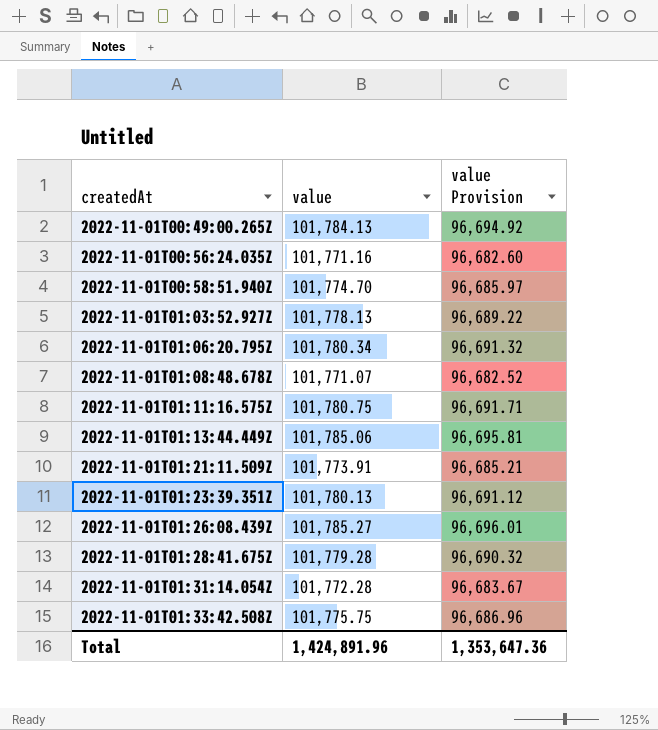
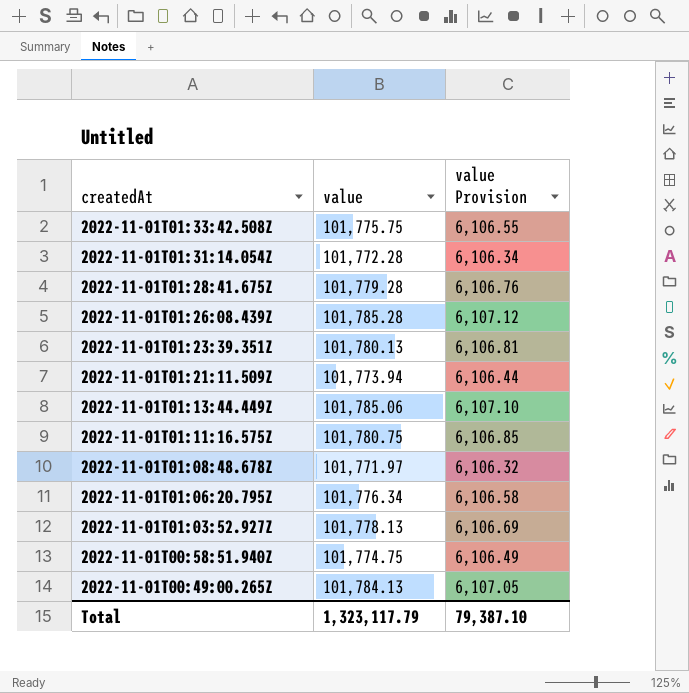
row order: createdAt ascending -> createdAt descending
column value Provision | formula: [value] * 0.95 -> [value] * 0.06
row 2022-11-01T00:56:24.035Z: 101,771.16 | 96,682.60 -> none
2022-11-01T01:26:08.439Z | value: 101,785.27 -> 101,785.28
2022-11-01T01:21:11.509Z | value: 101,773.91 -> 101,773.94
2022-11-01T01:08:48.678Z | value: 101,771.07 -> 101,771.97
2022-11-01T01:06:20.795Z | value: 101,780.34 -> 101,776.34
2022-11-01T00:58:51.940Z | value: 101,774.70 -> 101,774.75
Total | value: 1,424,891.96 -> 1,323,117.79
Total | value Provision: 1,353,647.36 -> 79,387.10

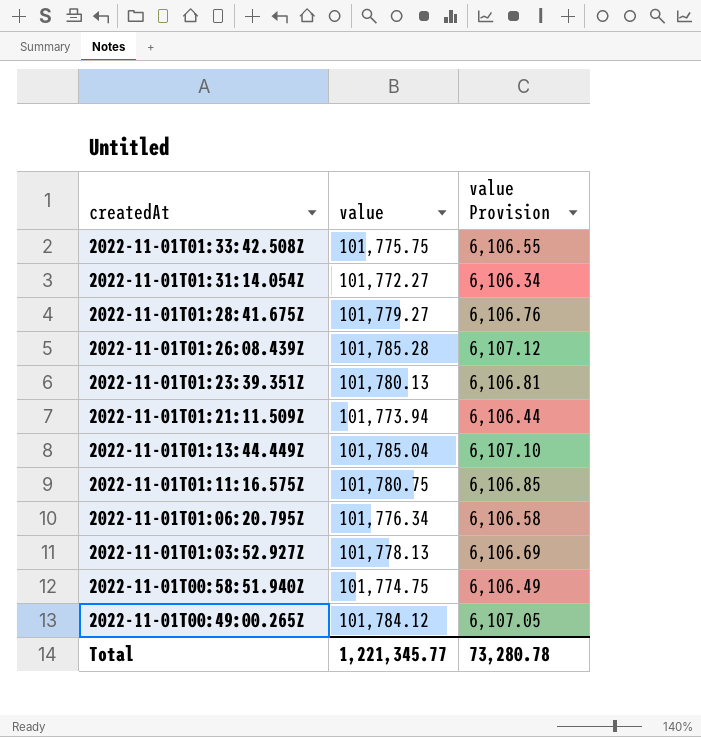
row 2022-11-01T01:08:48.678Z: 101,771.97 | 6,106.32 -> none
2022-11-01T01:31:14.054Z | value: 101,772.28 -> 101,772.27
2022-11-01T01:28:41.675Z | value: 101,779.28 -> 101,779.27
2022-11-01T01:13:44.449Z | value: 101,785.06 -> 101,785.04
2022-11-01T00:49:00.265Z | value: 101,784.13 -> 101,784.12
Total | value: 1,323,117.79 -> 1,221,345.77
Total | value Provision: 79,387.10 -> 73,280.78

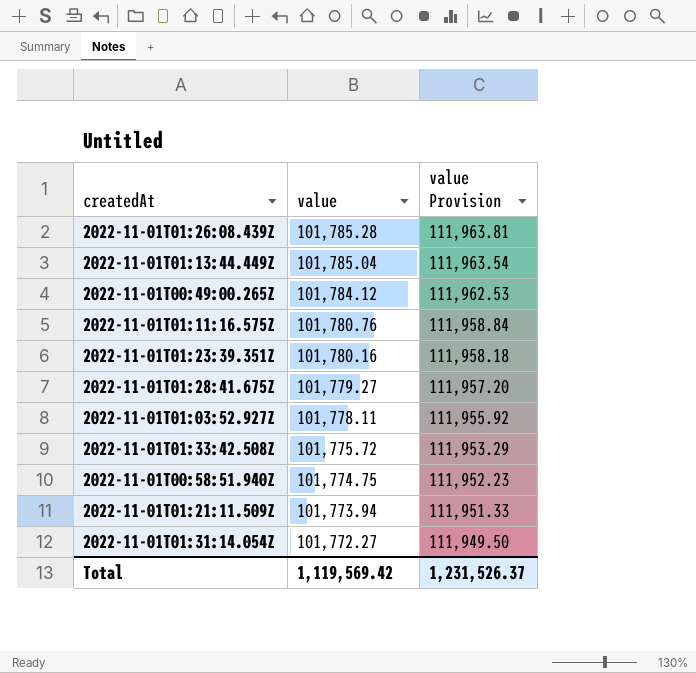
row order: createdAt descending -> value descending
column value Provision | formula: [value] * 0.06 -> [value] * 1.1
row 2022-11-01T01:06:20.795Z: 101,776.34 | 6,106.58 -> none
2022-11-01T01:11:16.575Z | value: 101,780.75 -> 101,780.76
2022-11-01T01:23:39.351Z | value: 101,780.13 -> 101,780.16
2022-11-01T01:03:52.927Z | value: 101,778.13 -> 101,778.11
2022-11-01T01:33:42.508Z | value: 101,775.75 -> 101,775.72
Total | value: 1,221,345.77 -> 1,119,569.42
Total | value Provision: 73,280.78 -> 1,231,526.37

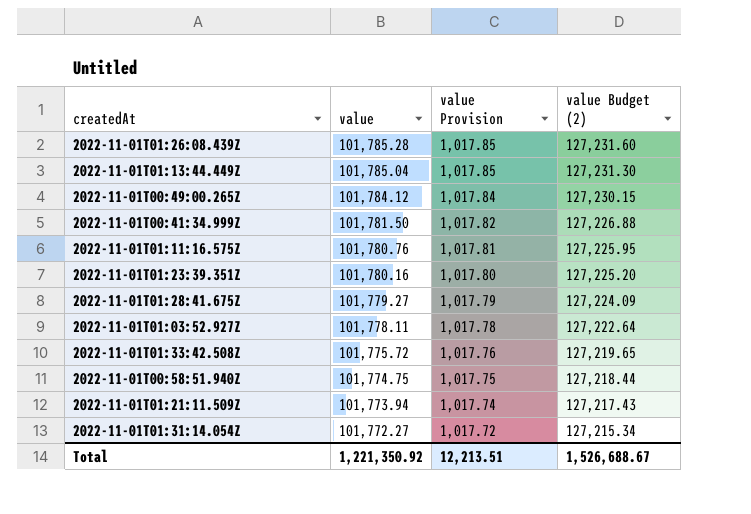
column value Provision | formula: [value] * 1.1 -> [value] * 0.01
column value Budget (2) | formula: none -> [value] * 1.25
row 2022-11-01T00:41:34.999Z: none -> 101,781.50 | 1,017.82 | 127,226.88
Total | value: 1,119,569.42 -> 1,221,350.92
Total | value Provision: 1,231,526.37 -> 12,213.51

